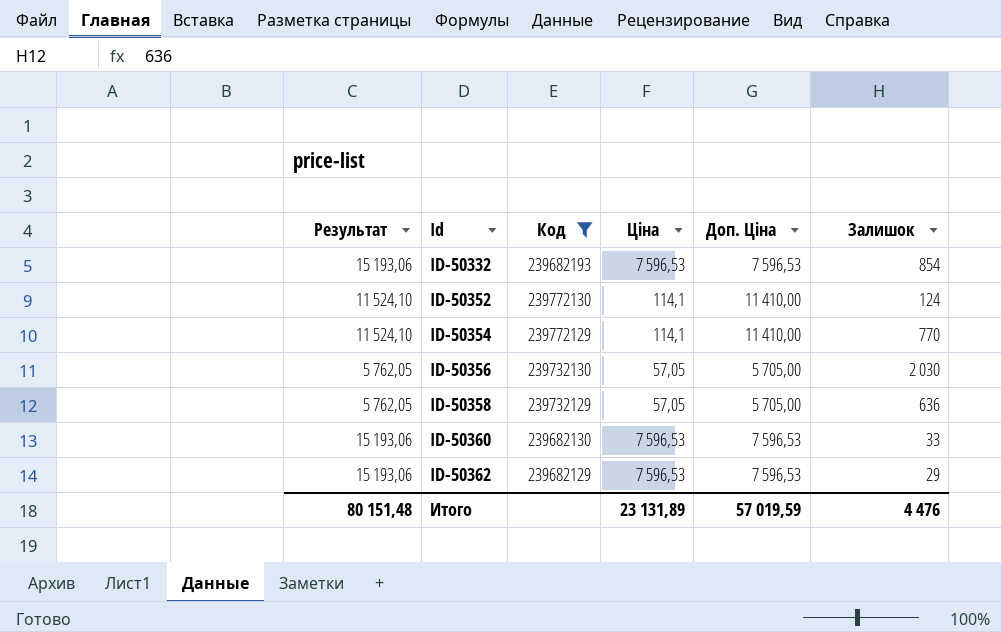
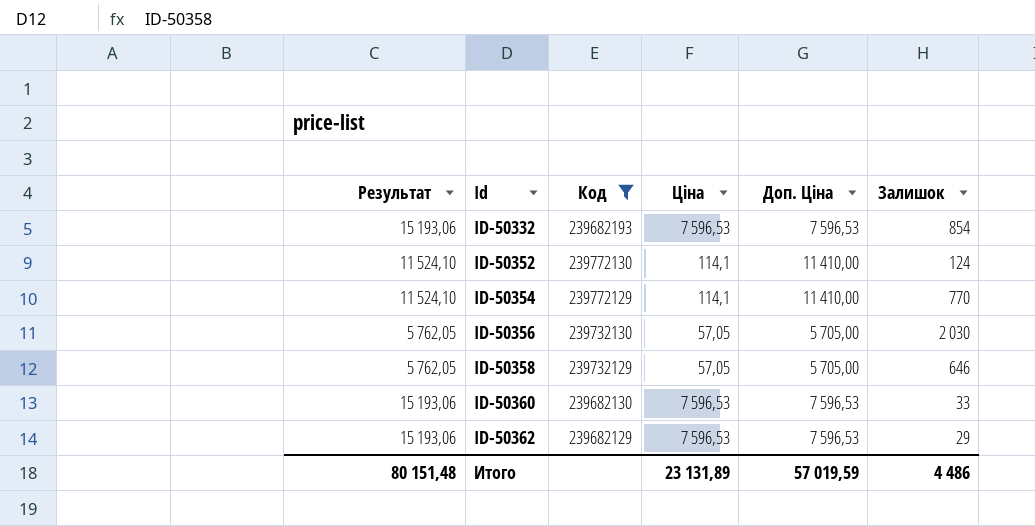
ID-50358 | Залишок: 636 -> 646
Итого | Залишок: 4 476 -> 4 486

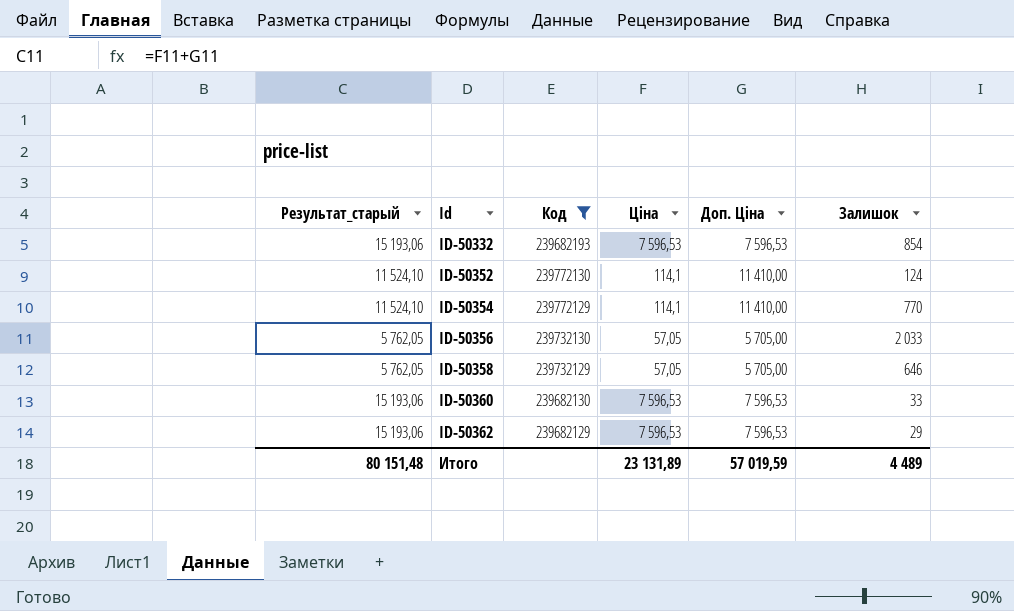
column name: Результат -> Результат_старый
ID-50356 | Залишок: 2 030 -> 2 033
Итого | Залишок: 4 486 -> 4 489

